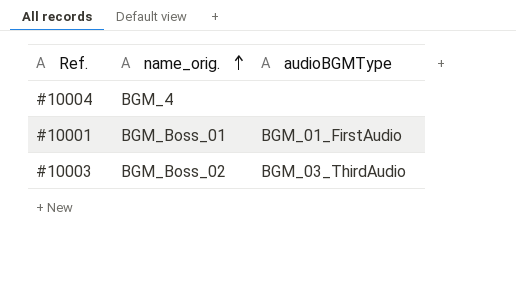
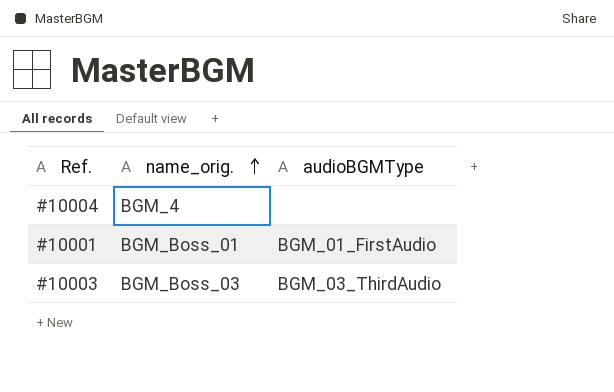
#10003 | name_orig.: BGM_Boss_02 -> BGM_Boss_03

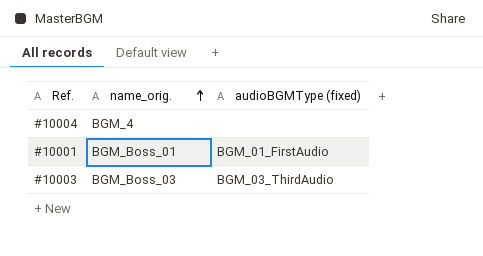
column name: audioBGMType -> audioBGMType (fixed)

